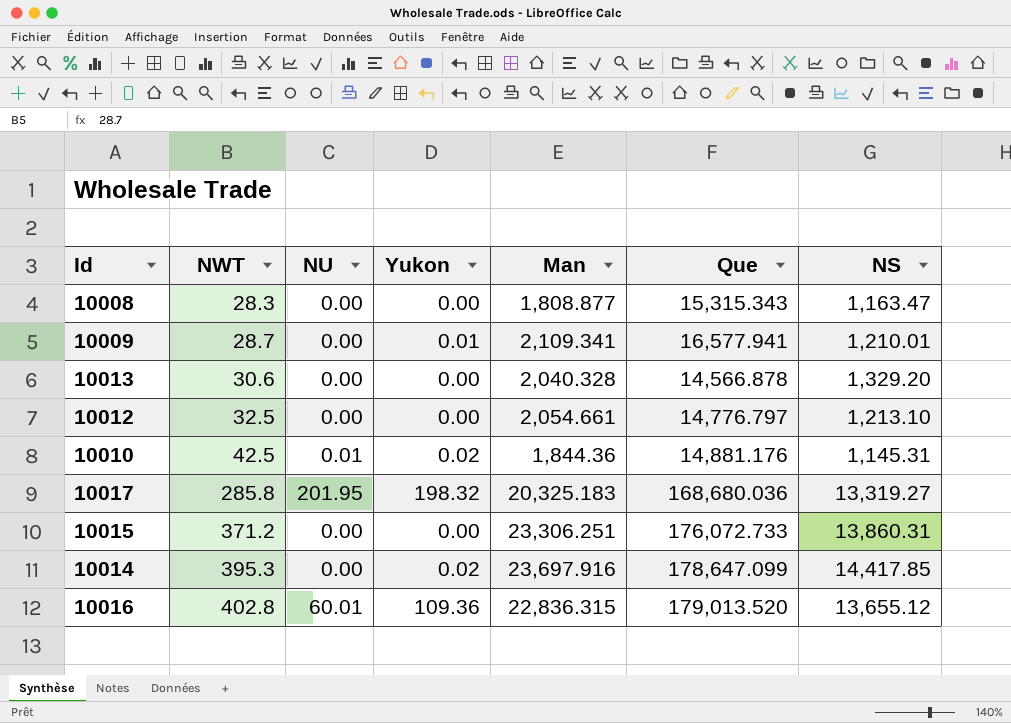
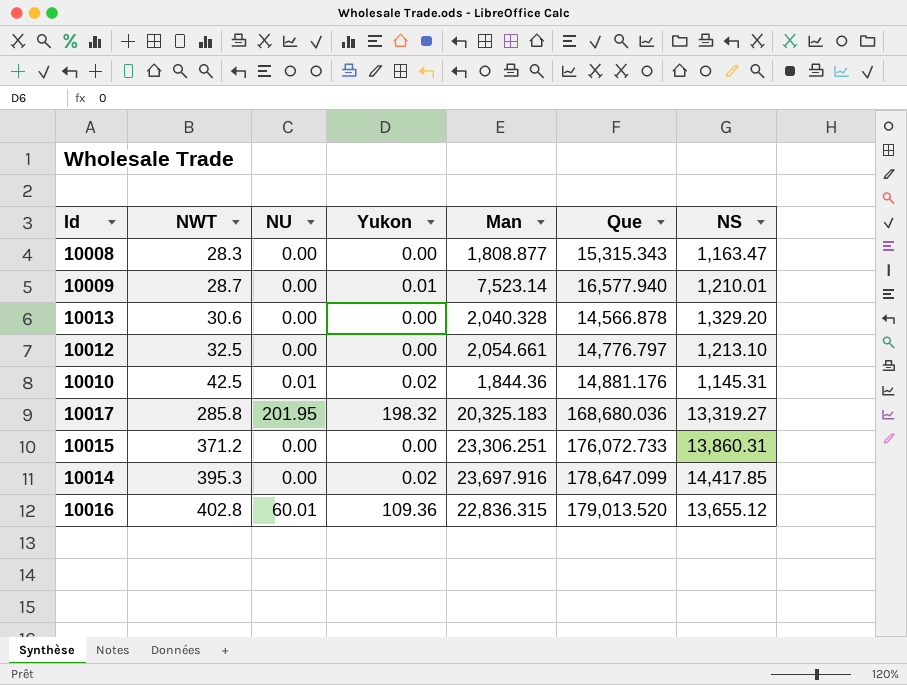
10009 | Man: 2,109.341 -> 7,523.14
10009 | Que: 16,577.941 -> 16,577.940

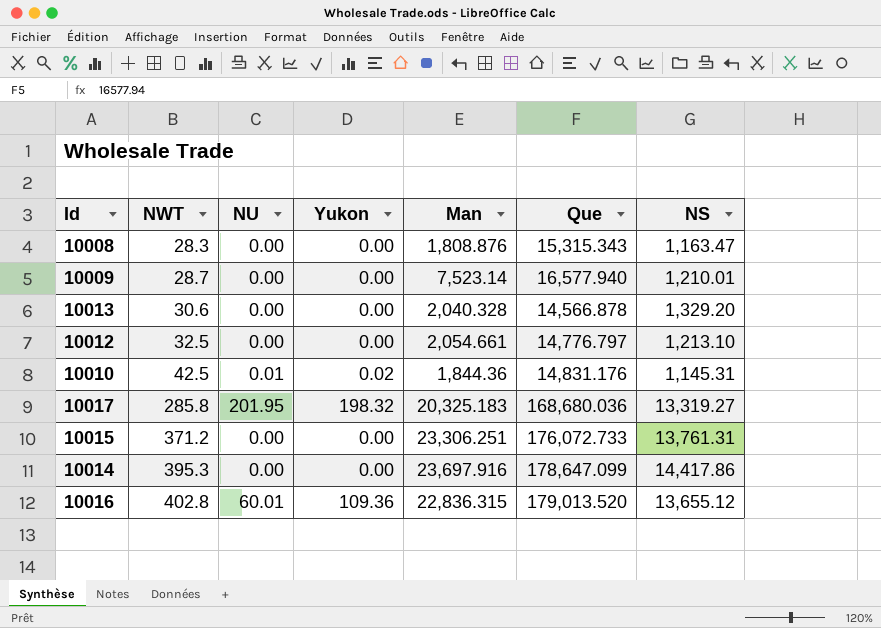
10008 | Man: 1,808.877 -> 1,808.876
10009 | Yukon: 0.01 -> 0.00
10010 | Que: 14,881.176 -> 14,831.176
10015 | NS: 13,860.31 -> 13,761.31
10014 | Yukon: 0.02 -> 0.00
10014 | NS: 14,417.85 -> 14,417.86

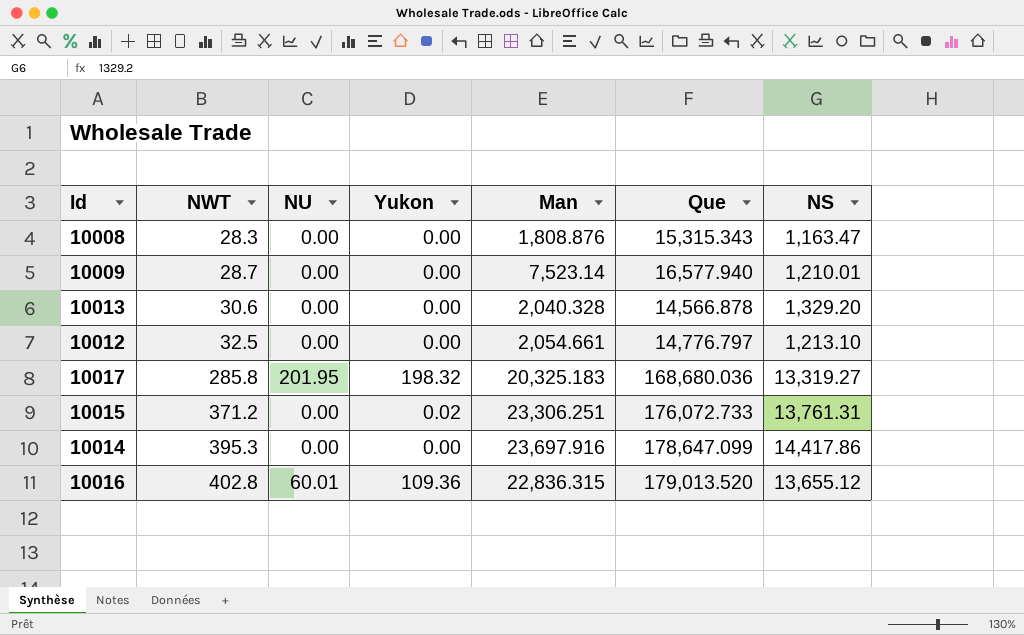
row 10010: 42.5 | 0.01 | 0.02 | 1,844.36 | 14,831.176 | 1,145.31 -> none
10015 | Yukon: 0.00 -> 0.02

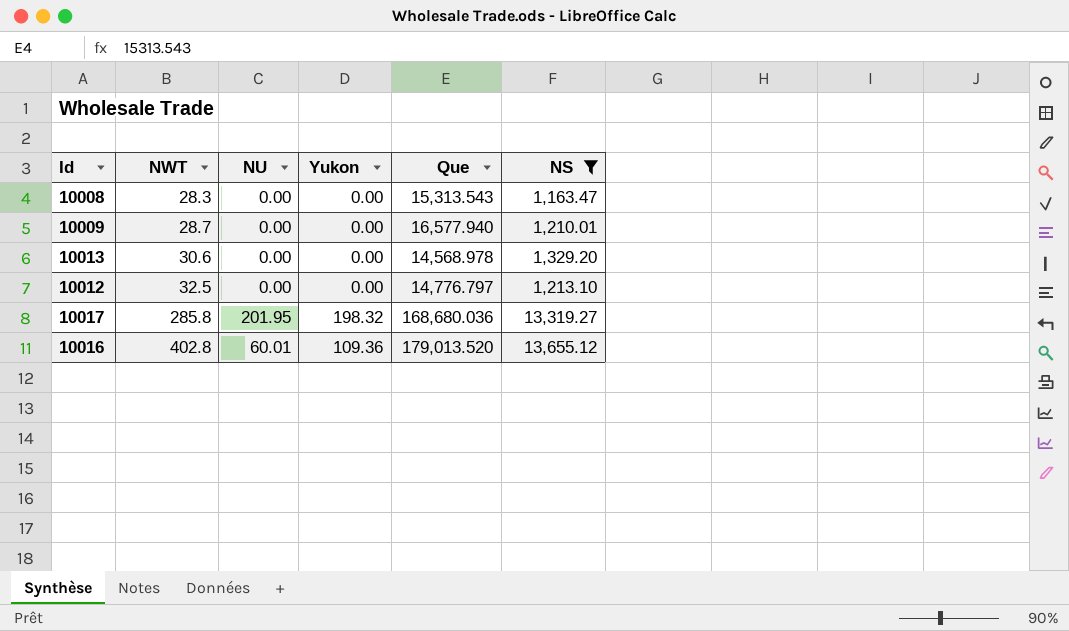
filter: none -> NS <= 13,655.12
column Man | position: 5 -> none
10008 | Que: 15,315.343 -> 15,313.543
10013 | Que: 14,566.878 -> 14,568.978

